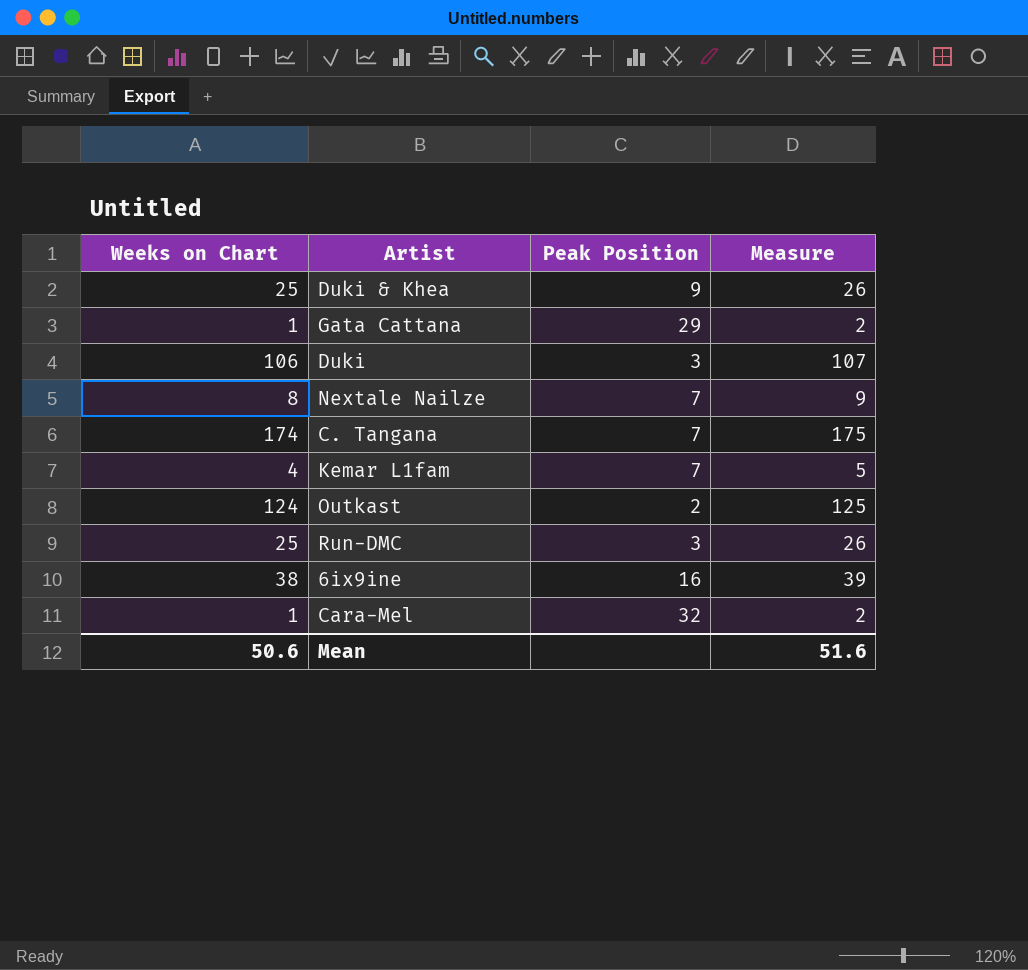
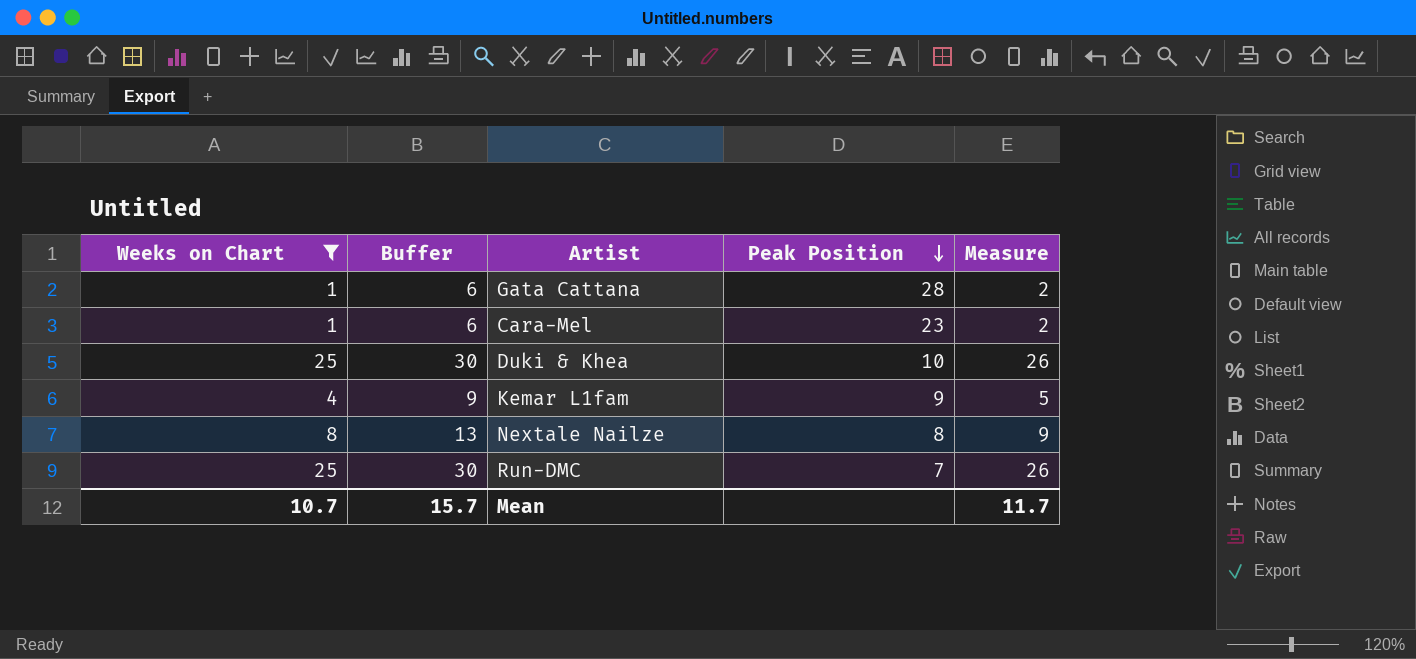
filter: none -> Weeks on Chart <= 25
row order: none -> Peak Position descending
column Buffer | formula: none -> [Weeks on Chart] + 5
Gata Cattana | Peak Position: 29 -> 28
Cara-Mel | Peak Position: 32 -> 23
Duki & Khea | Peak Position: 9 -> 10
Kemar L1fam | Peak Position: 7 -> 9
Nextale Nailze | Peak Position: 7 -> 8
Run-DMC | Peak Position: 3 -> 7
Mean | Weeks on Chart: 50.6 -> 10.7
Mean | Measure: 51.6 -> 11.7

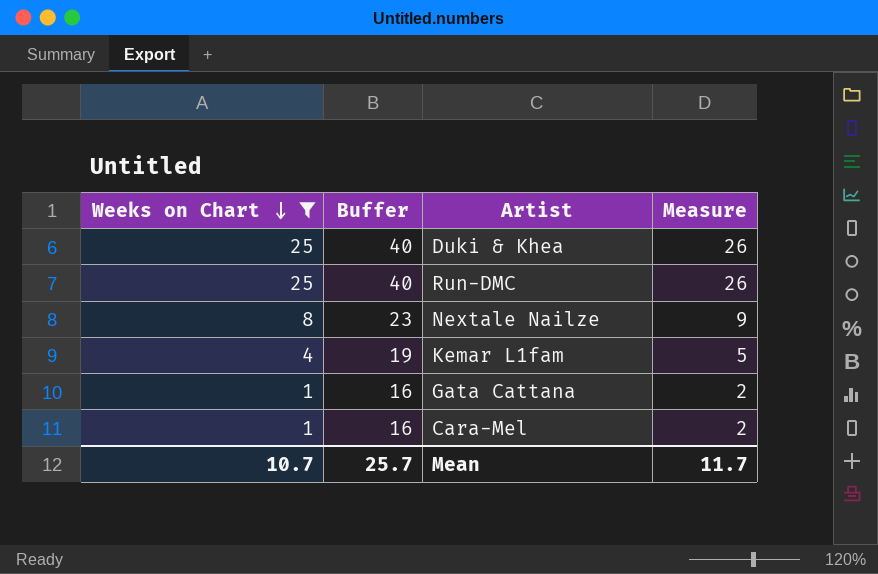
row order: Peak Position descending -> Weeks on Chart descending
column Peak Position | position: 4 -> none
column Buffer | formula: [Weeks on Chart] + 5 -> [Weeks on Chart] + 15
Mean | Buffer: 15.7 -> 25.7

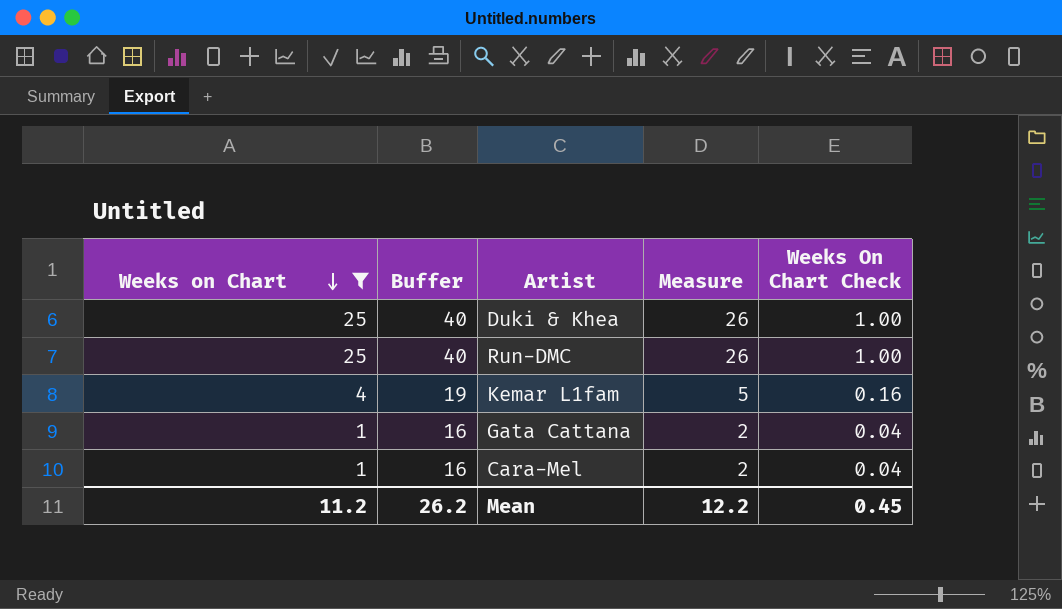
column Weeks On Chart Check | formula: none -> [Weeks on Chart] * 0.04
row Nextale Nailze: 8 | 23 | 9 -> none
Mean | Weeks on Chart: 10.7 -> 11.2
Mean | Buffer: 25.7 -> 26.2
Mean | Measure: 11.7 -> 12.2

